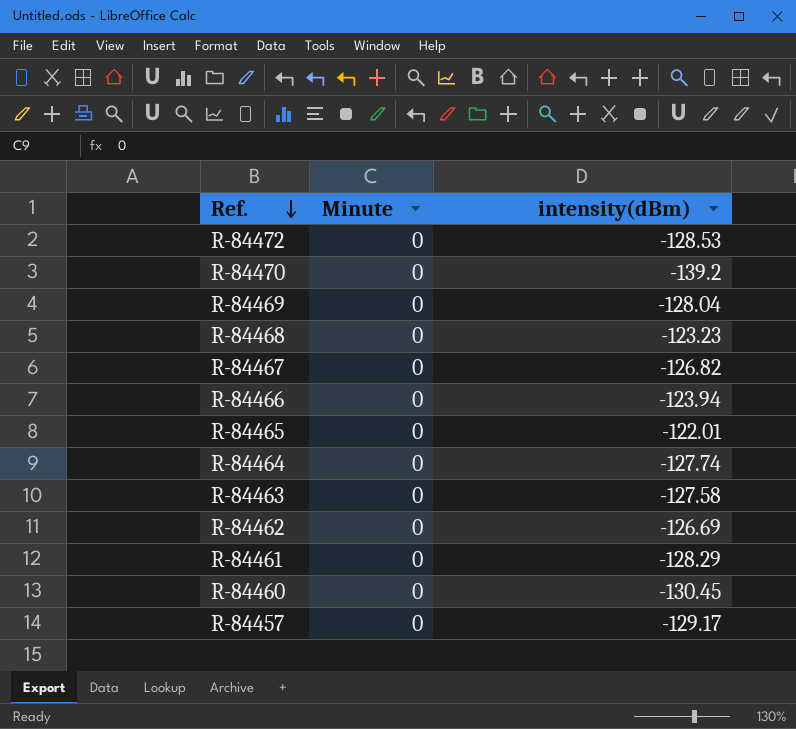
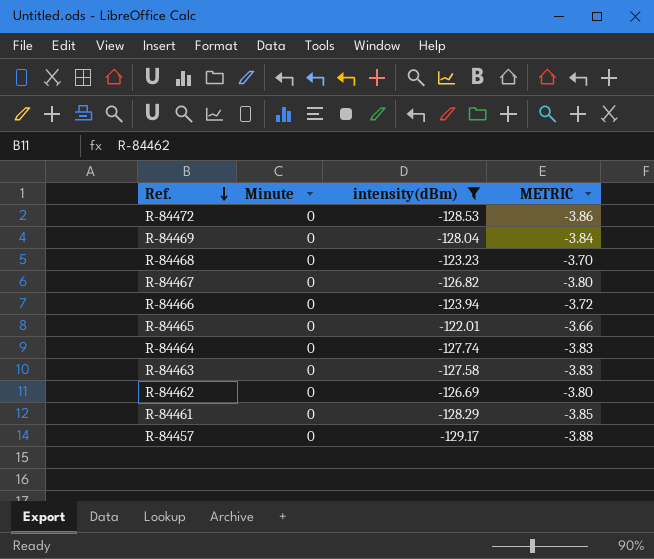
filter: none -> intensity(dBm) >= -129.17
column METRIC | formula: none -> [intensity(dBm)] * 0.03

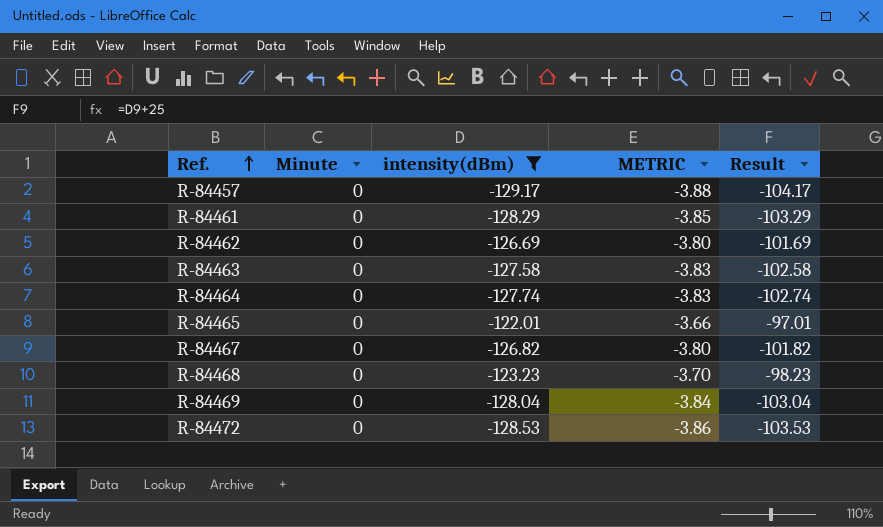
row order: Ref. descending -> Ref. ascending
column Result | formula: none -> [intensity(dBm)] + 25
row R-84466: 0 | -123.94 | -3.72 -> none

